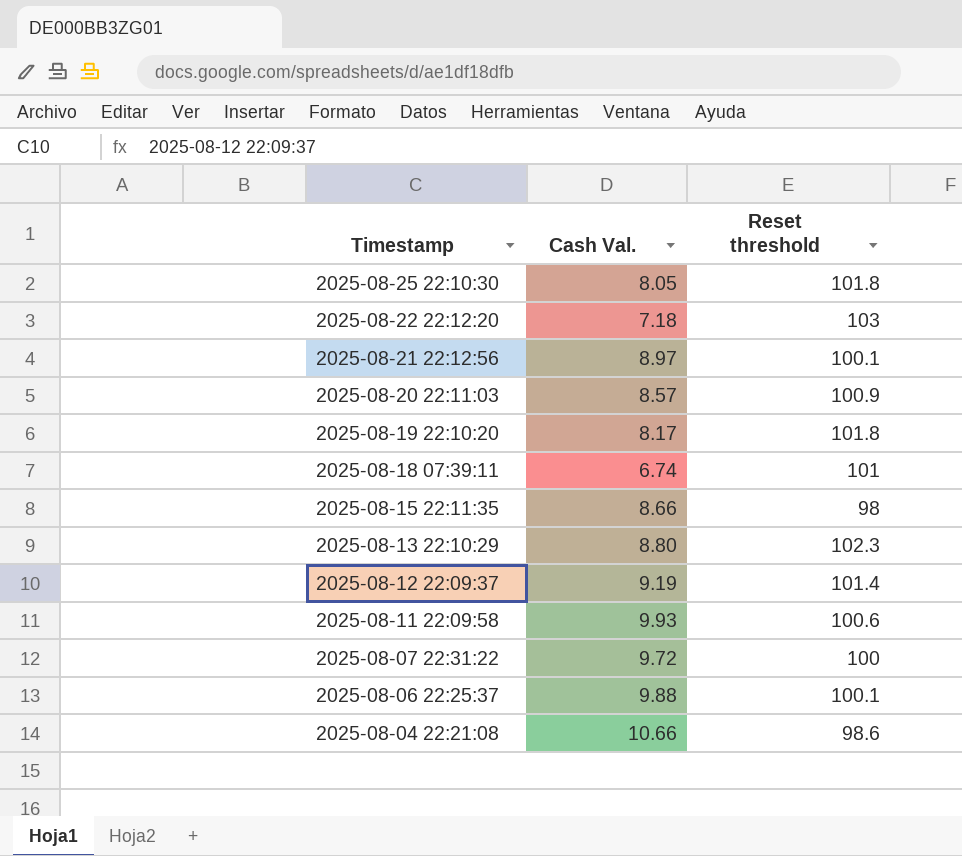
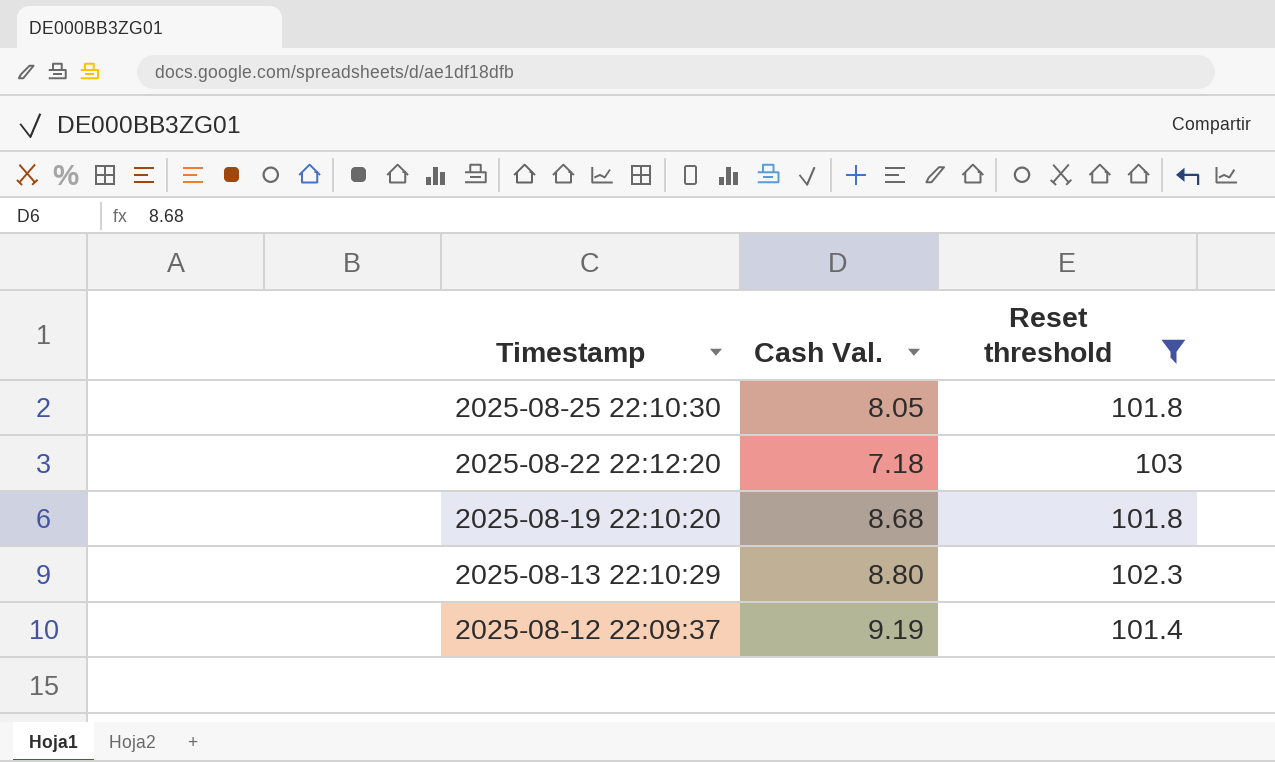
filter: none -> Reset threshold >= 101.4
2025-08-19 22:10:20 | Cash Val.: 8.17 -> 8.68

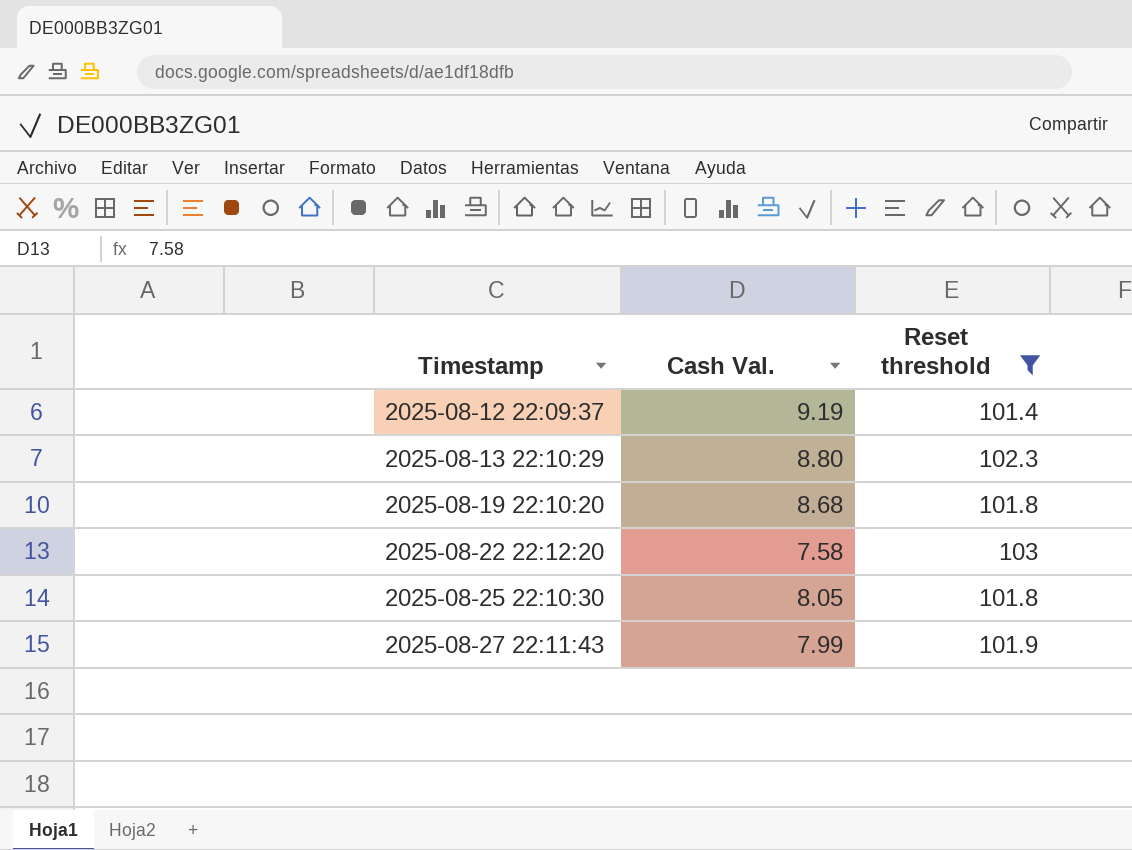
row order: Timestamp descending -> Timestamp ascending
2025-08-22 22:12:20 | Cash Val.: 7.18 -> 7.58
row 2025-08-27 22:11:43: none -> 7.99 | 101.9

